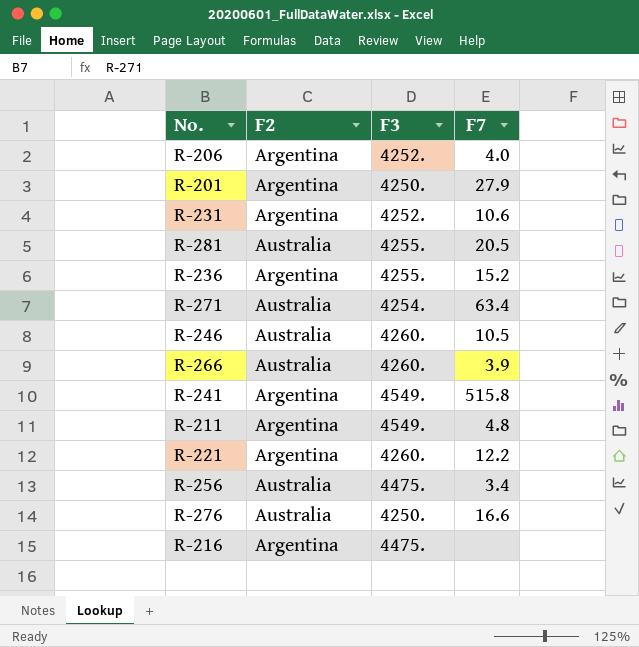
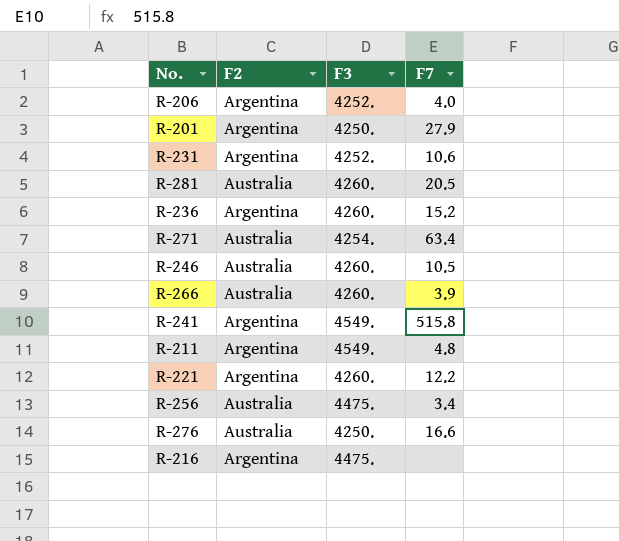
R-281 | F3: 4255. -> 4260.
R-236 | F3: 4255. -> 4260.

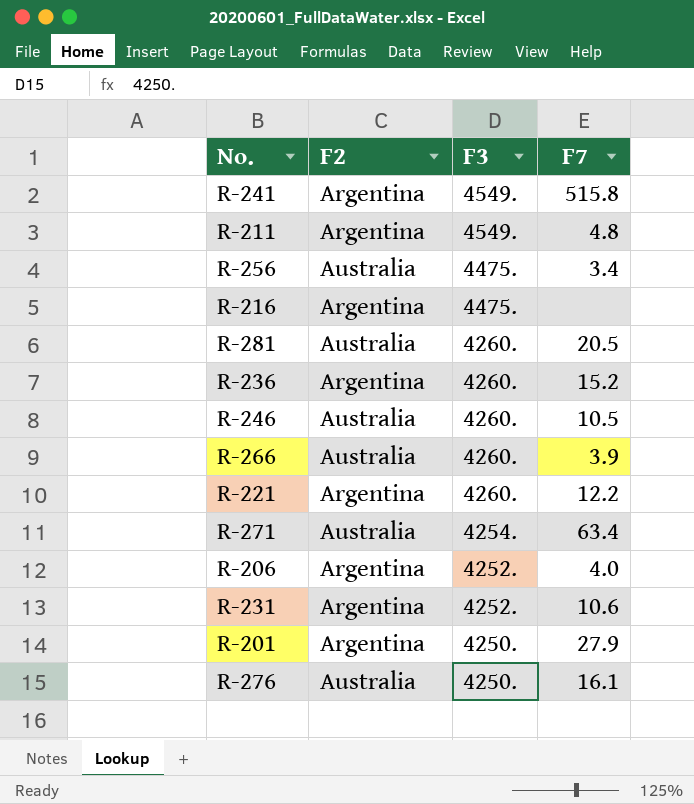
row order: none -> F3 descending
R-276 | F7: 16.6 -> 16.1

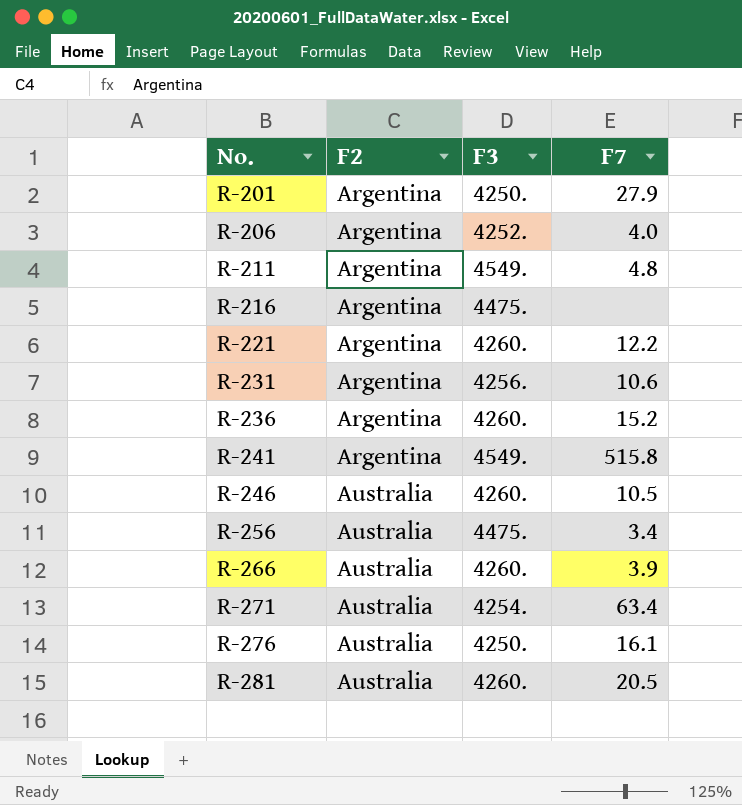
row order: F3 descending -> No. ascending
R-231 | F3: 4252. -> 4256.

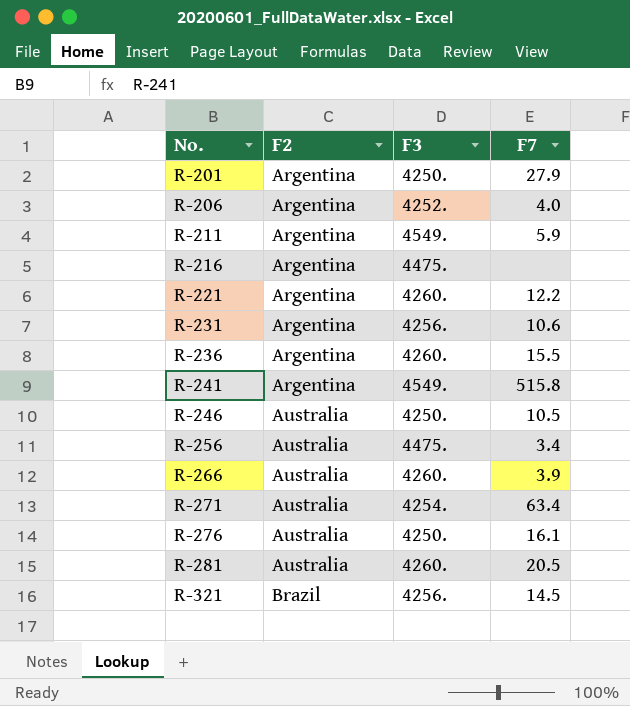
R-211 | F7: 4.8 -> 5.9
R-236 | F7: 15.2 -> 15.5
R-246 | F3: 4260. -> 4250.
row R-321: none -> Brazil | 4256. | 14.5

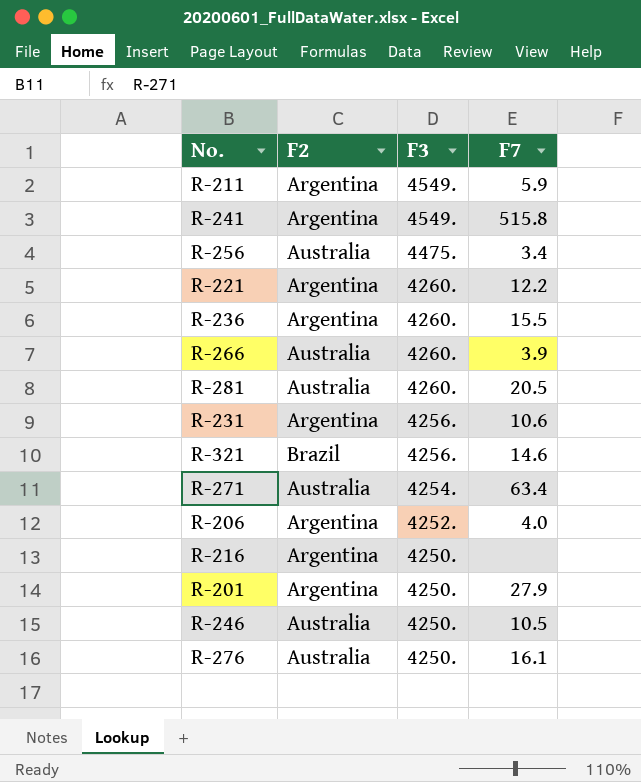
row order: No. ascending -> F3 descending
R-321 | F7: 14.5 -> 14.6
R-216 | F3: 4475. -> 4250.

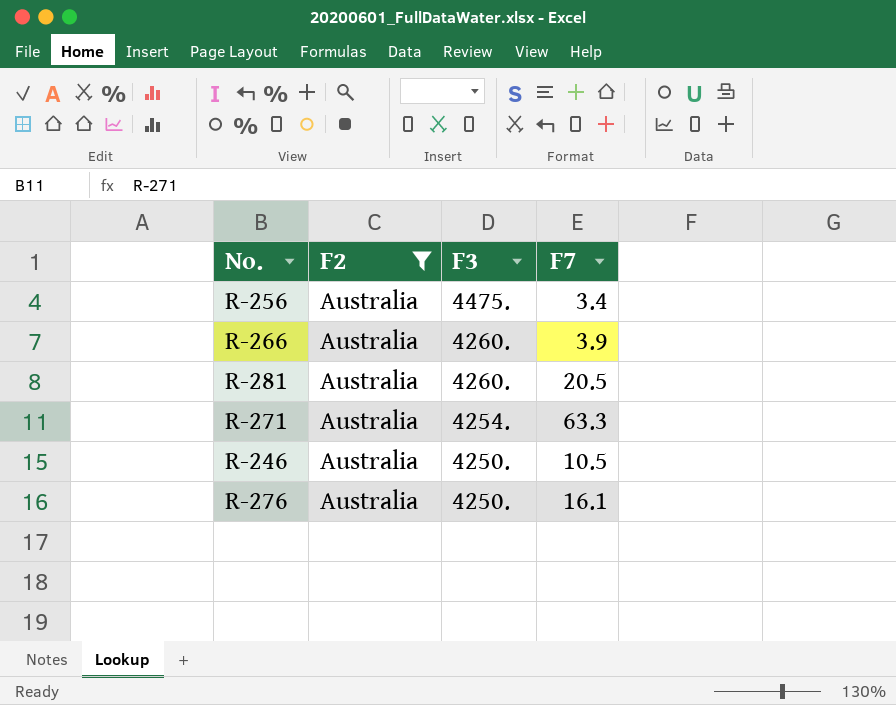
filter: none -> F2 = Australia
R-271 | F7: 63.4 -> 63.3

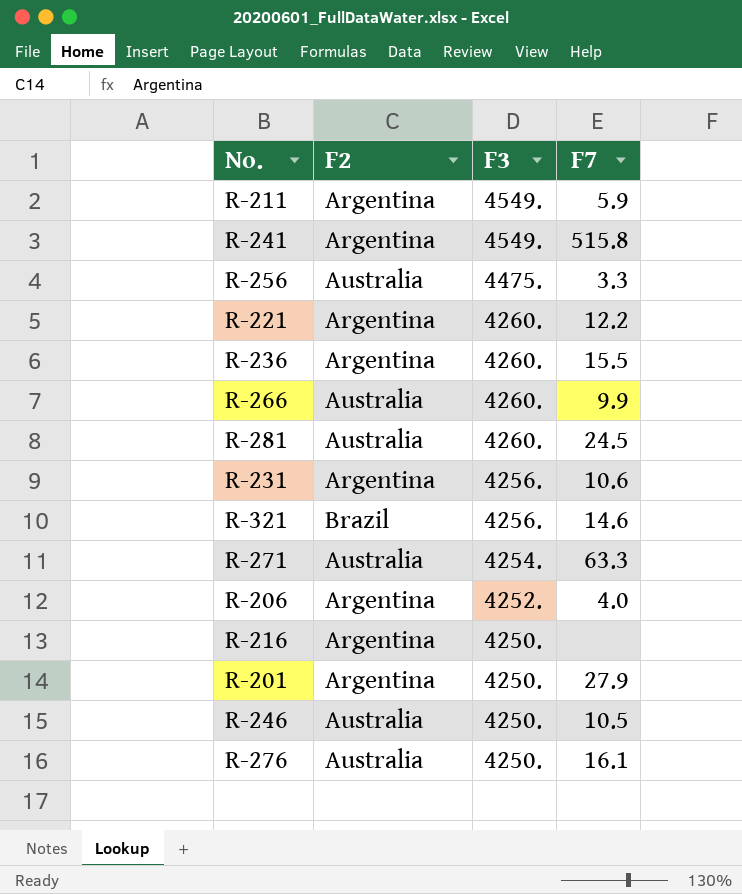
filter: F2 = Australia -> none
R-256 | F7: 3.4 -> 3.3
R-266 | F7: 3.9 -> 9.9
R-281 | F7: 20.5 -> 24.5

